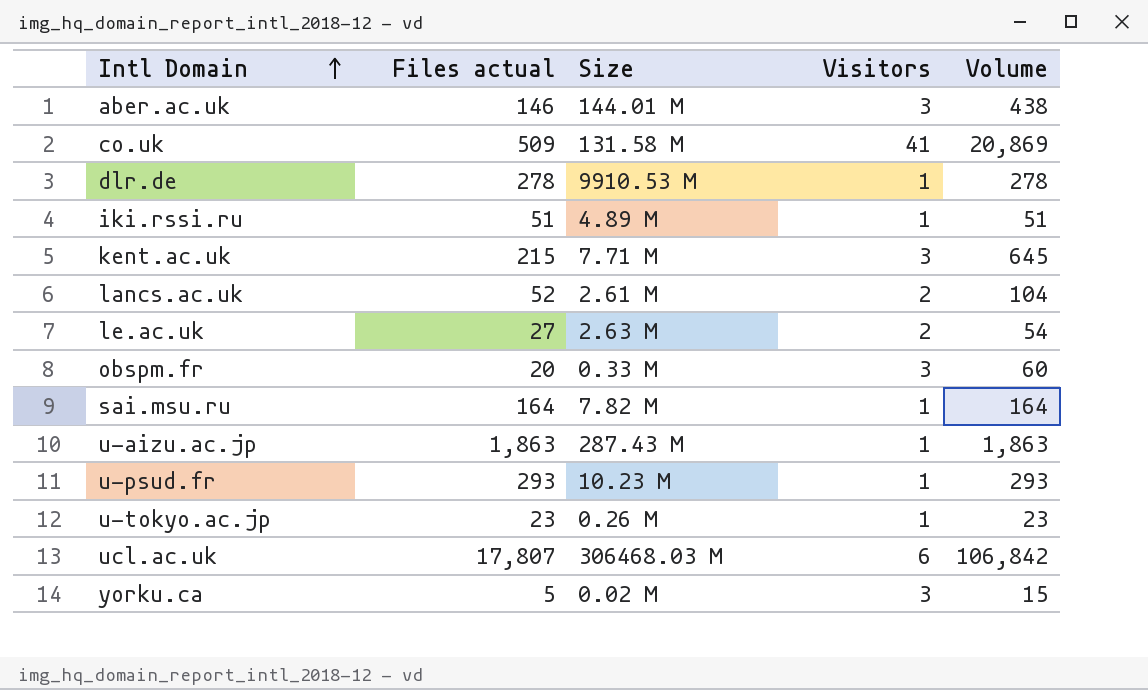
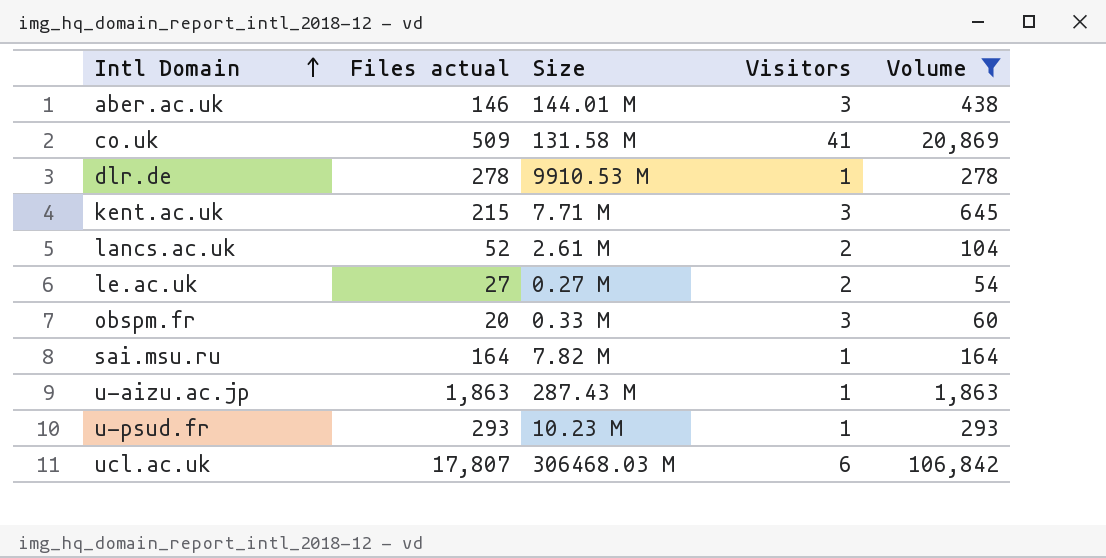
filter: none -> Volume >= 54
le.ac.uk | Size: 2.63 M -> 0.27 M

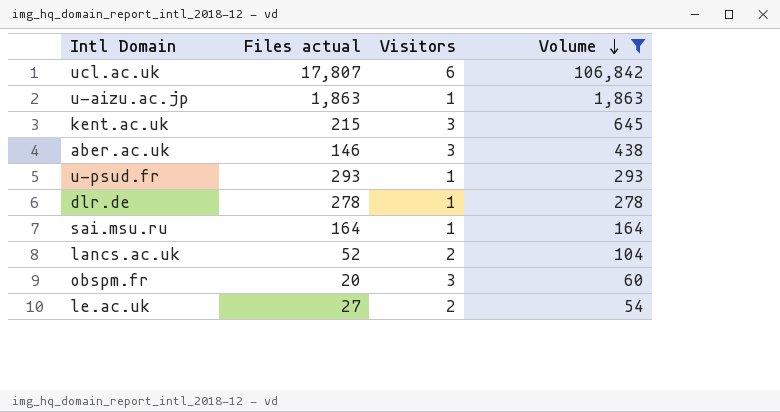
row order: Intl Domain ascending -> Volume descending
column Size | position: 3 -> none
row co.uk: 509 | 131.58 M | 41 | 20,869 -> none

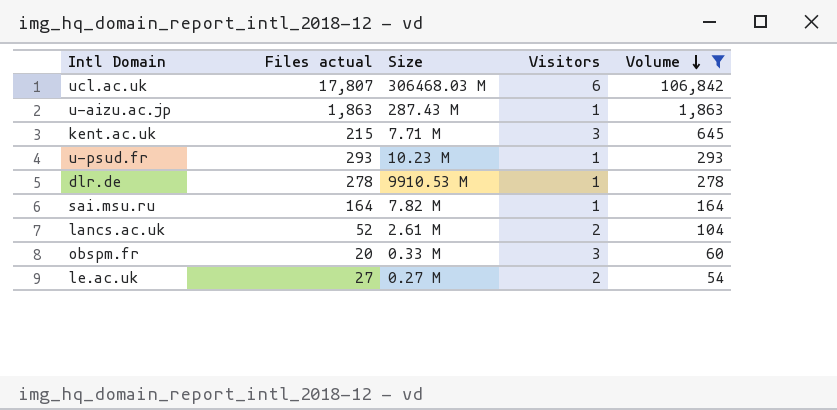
column Size | position: none -> 3
row aber.ac.uk: 146 | 3 | 438 -> none

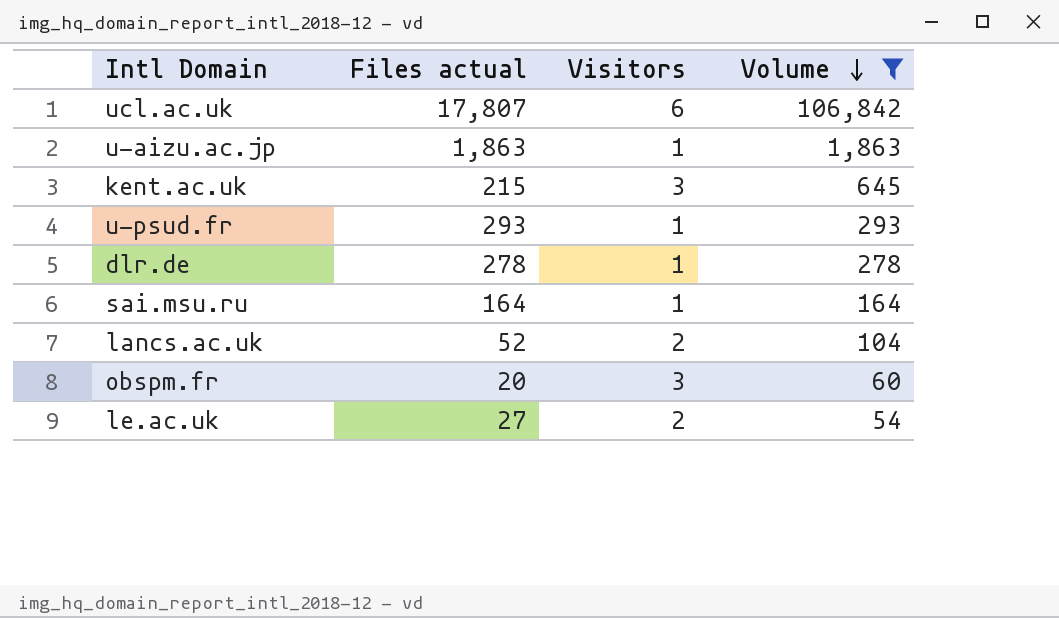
column Size | position: 3 -> none

